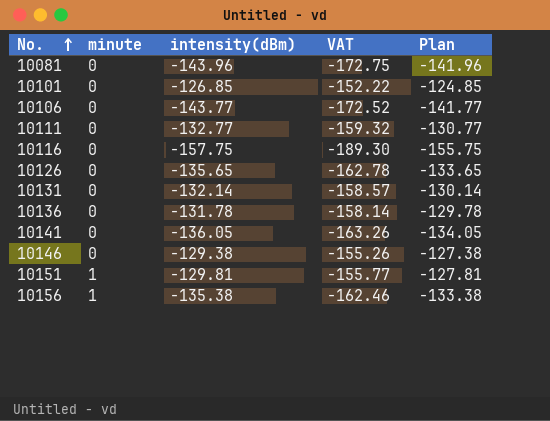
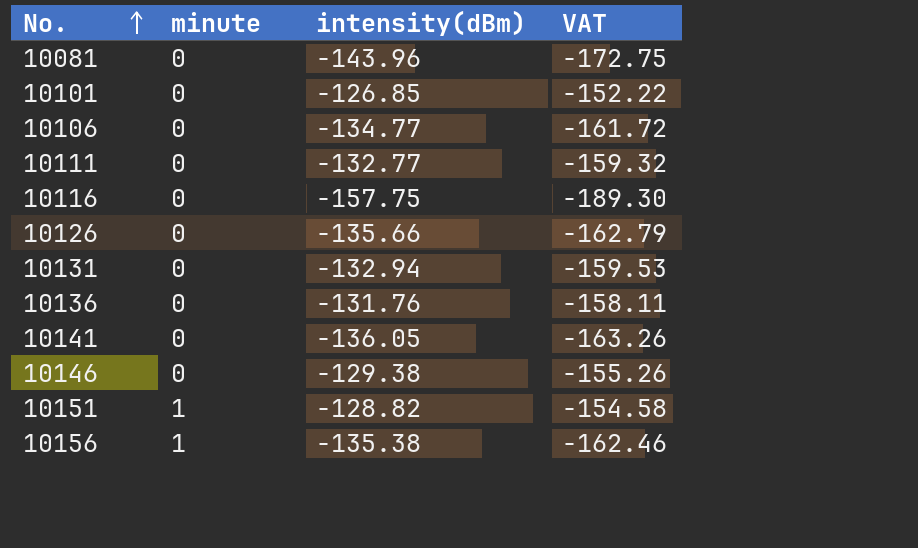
column Plan | formula: [intensity(dBm)] + 2 -> none
10106 | intensity(dBm): -143.77 -> -134.77
10106 | VAT: -172.52 -> -161.72
10126 | intensity(dBm): -135.65 -> -135.66
10126 | VAT: -162.78 -> -162.79
10131 | intensity(dBm): -132.14 -> -132.94
10131 | VAT: -158.57 -> -159.53
10136 | intensity(dBm): -131.78 -> -131.76
10136 | VAT: -158.14 -> -158.11
10151 | intensity(dBm): -129.81 -> -128.82
10151 | VAT: -155.77 -> -154.58

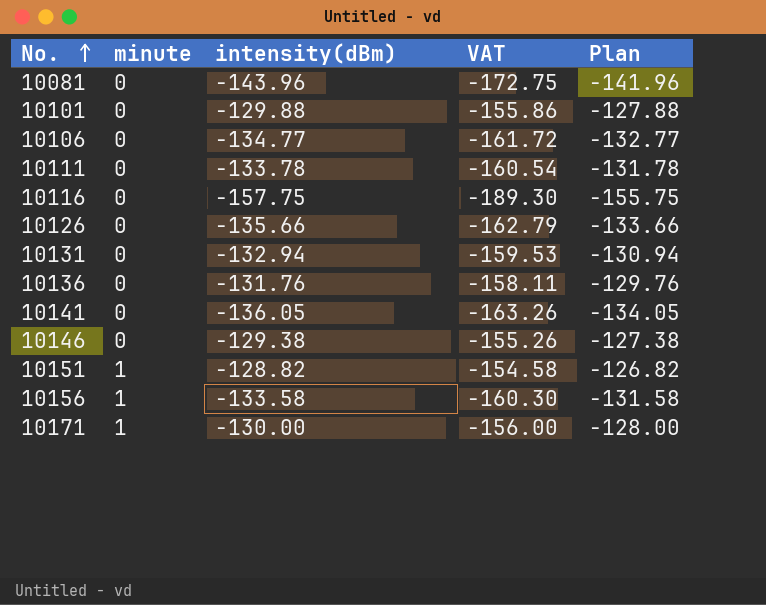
column Plan | formula: none -> [intensity(dBm)] + 2
10101 | intensity(dBm): -126.85 -> -129.88
10101 | VAT: -152.22 -> -155.86
10111 | intensity(dBm): -132.77 -> -133.78
10111 | VAT: -159.32 -> -160.54
10156 | intensity(dBm): -135.38 -> -133.58
10156 | VAT: -162.46 -> -160.30
row 10171: none -> 1 | -130.00 | -156.00 | -128.00

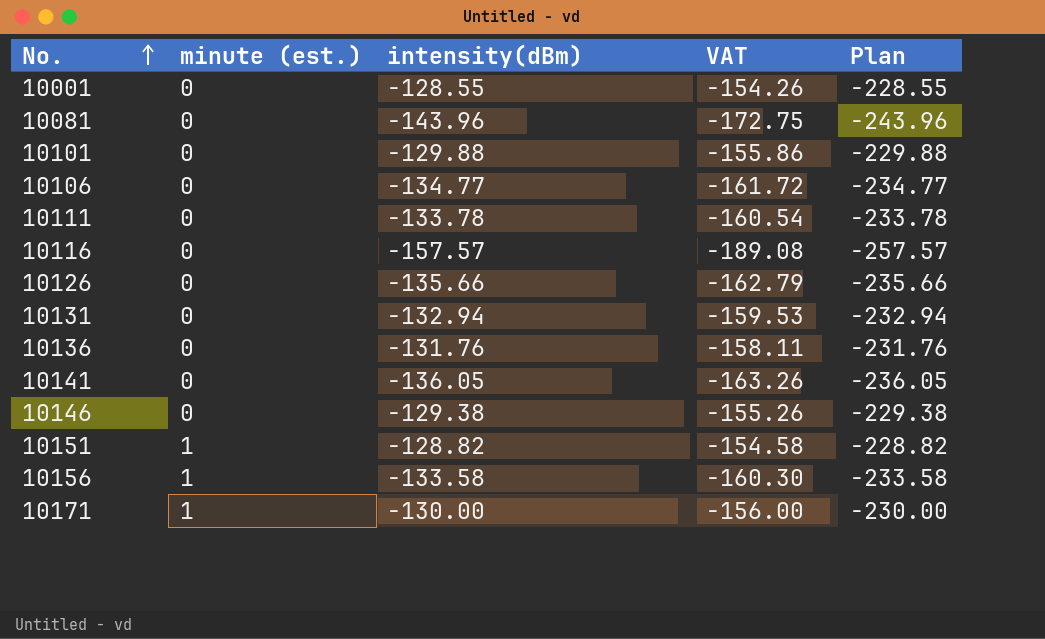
column name: minute -> minute (est.)
column Plan | formula: [intensity(dBm)] + 2 -> [intensity(dBm)] - 100
row 10001: none -> 0 | -128.55 | -154.26 | -228.55
10116 | intensity(dBm): -157.75 -> -157.57
10116 | VAT: -189.30 -> -189.08

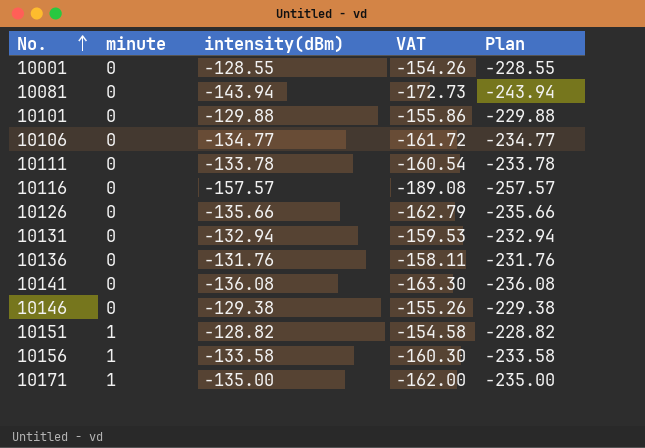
column name: minute (est.) -> minute
10081 | intensity(dBm): -143.96 -> -143.94
10081 | VAT: -172.75 -> -172.73
10081 | Plan: -243.96 -> -243.94
10141 | intensity(dBm): -136.05 -> -136.08
10141 | VAT: -163.26 -> -163.30
10141 | Plan: -236.05 -> -236.08
10171 | intensity(dBm): -130.00 -> -135.00
10171 | VAT: -156.00 -> -162.00
10171 | Plan: -230.00 -> -235.00

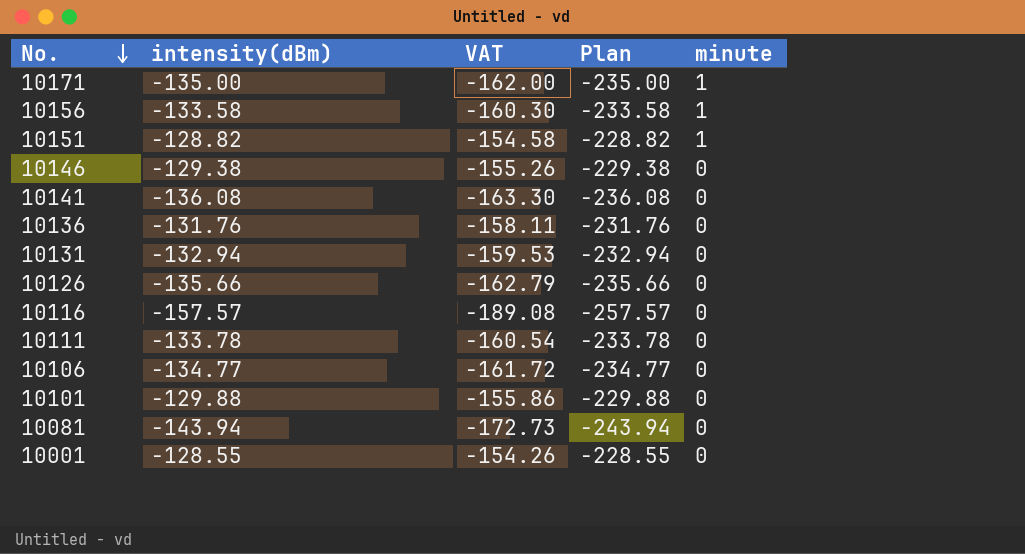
row order: No. ascending -> No. descending
column minute | position: 2 -> 5

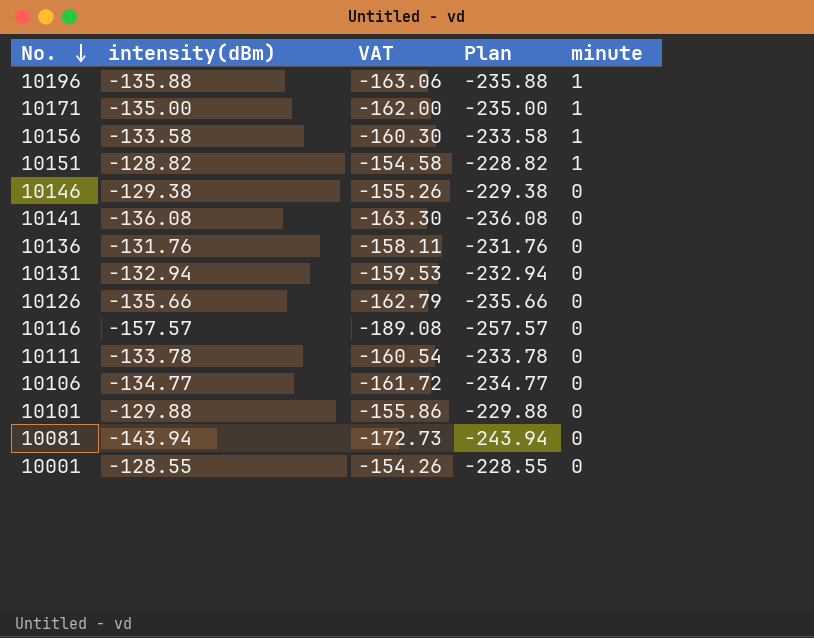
row 10196: none -> -135.88 | -163.06 | -235.88 | 1

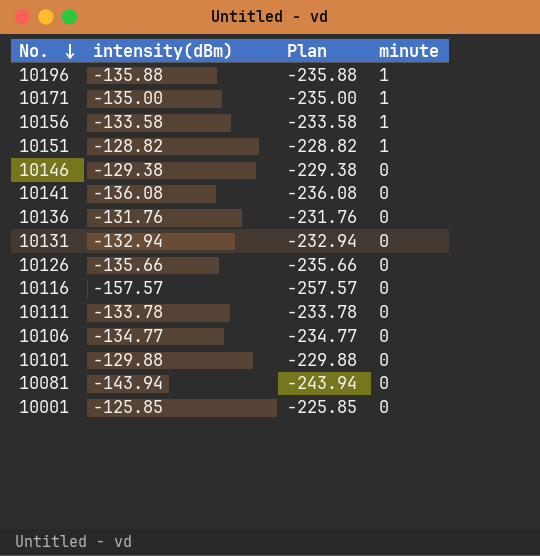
column VAT | formula: [intensity(dBm)] * 1.2 -> none
10001 | intensity(dBm): -128.55 -> -125.85
10001 | Plan: -228.55 -> -225.85

